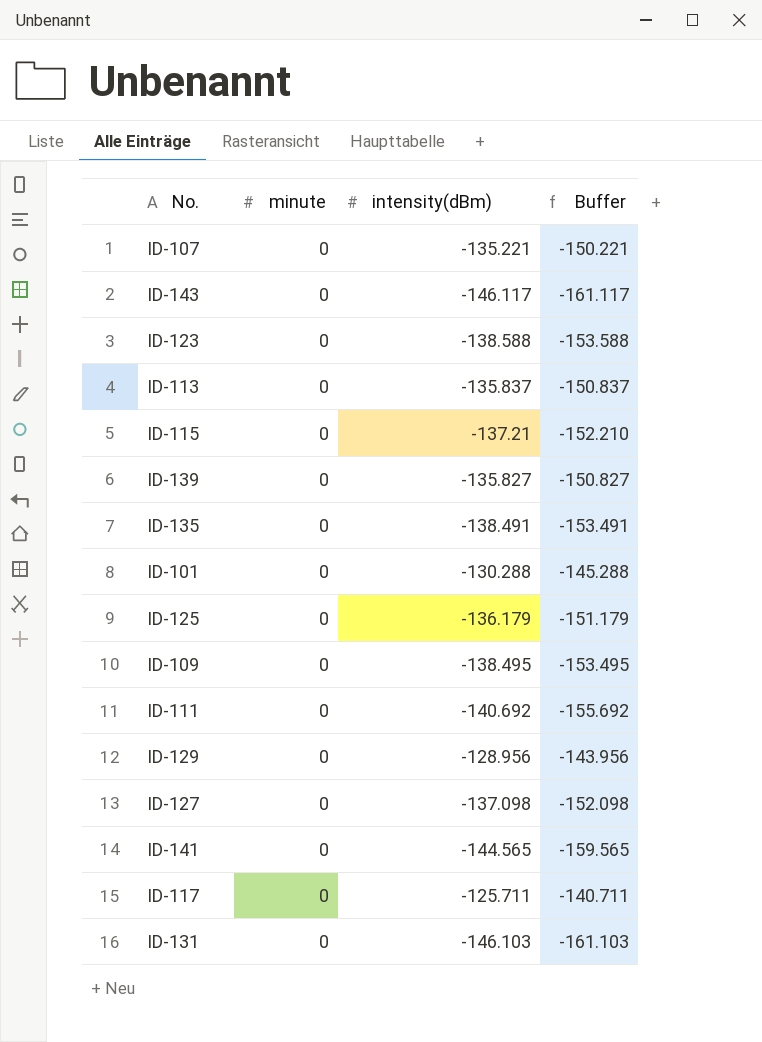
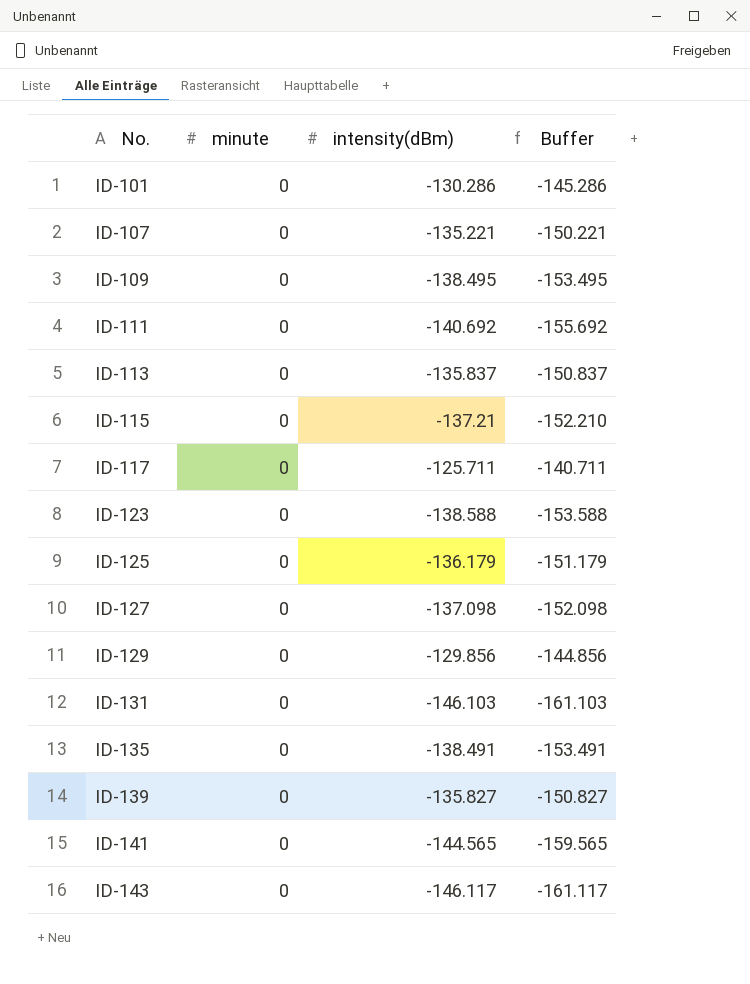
row order: none -> No. ascending
ID-101 | intensity(dBm): -130.288 -> -130.286
ID-101 | Buffer: -145.288 -> -145.286
ID-129 | intensity(dBm): -128.956 -> -129.856
ID-129 | Buffer: -143.956 -> -144.856

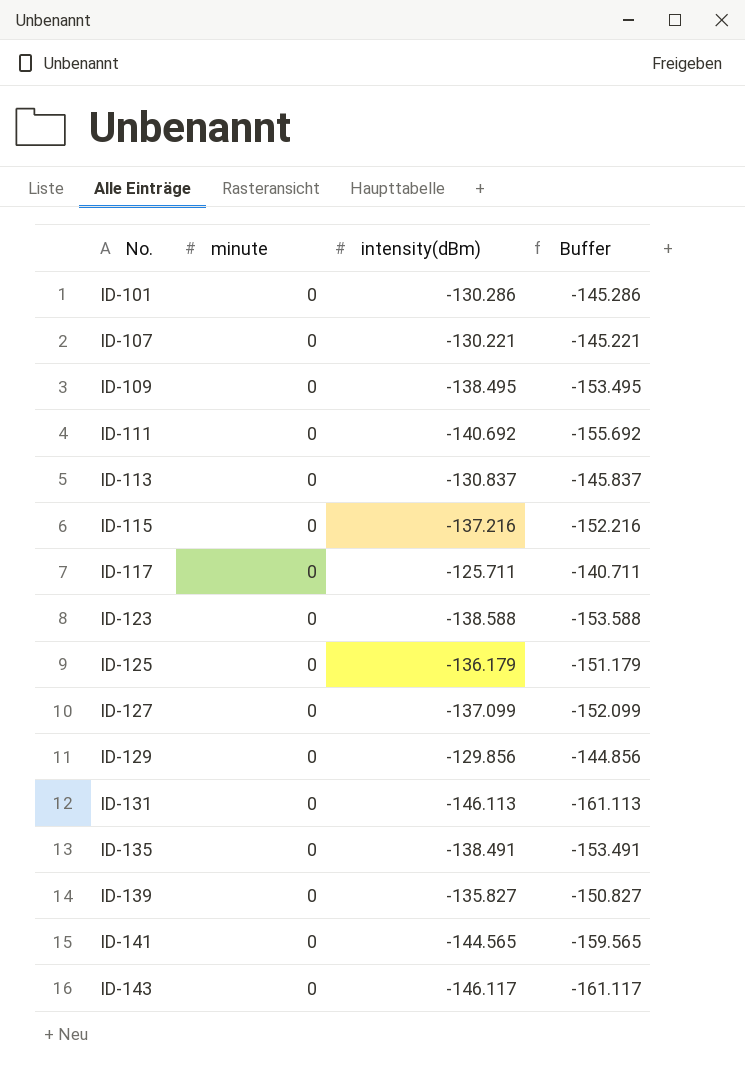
ID-107 | intensity(dBm): -135.221 -> -130.221
ID-107 | Buffer: -150.221 -> -145.221
ID-113 | intensity(dBm): -135.837 -> -130.837
ID-113 | Buffer: -150.837 -> -145.837
ID-115 | intensity(dBm): -137.21 -> -137.216
ID-115 | Buffer: -152.210 -> -152.216
ID-127 | intensity(dBm): -137.098 -> -137.099
ID-127 | Buffer: -152.098 -> -152.099
ID-131 | intensity(dBm): -146.103 -> -146.113
ID-131 | Buffer: -161.103 -> -161.113

